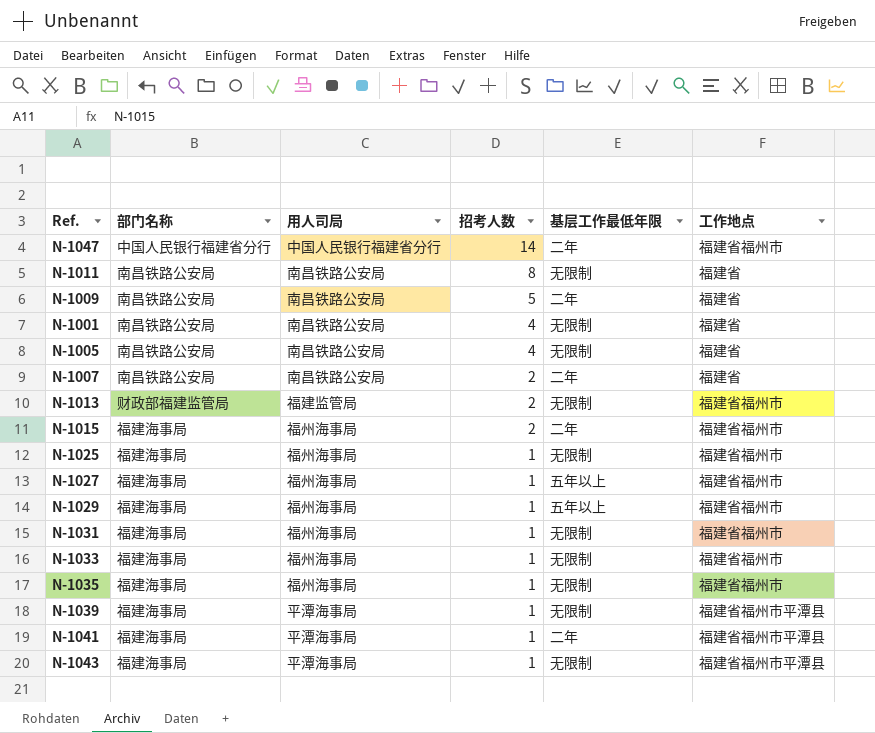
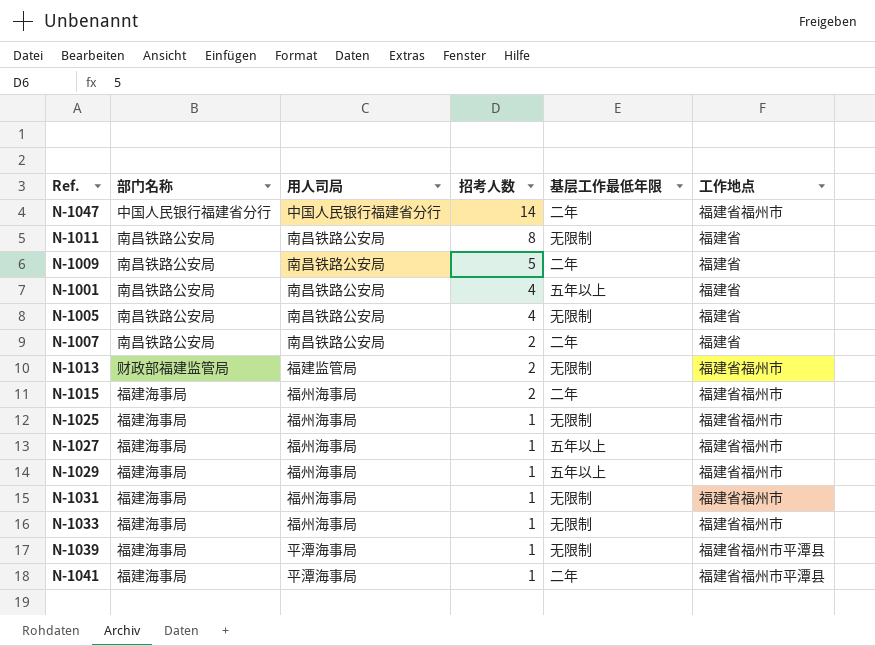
row N-1035: 福建海事局 | 福州海事局 | 1 | 无限制 | 福建省福州市 -> none
row N-1043: 福建海事局 | 平潭海事局 | 1 | 无限制 | 福建省福州市平潭县 -> none
N-1001 | 基层工作最低年限: 无限制 -> 五年以上

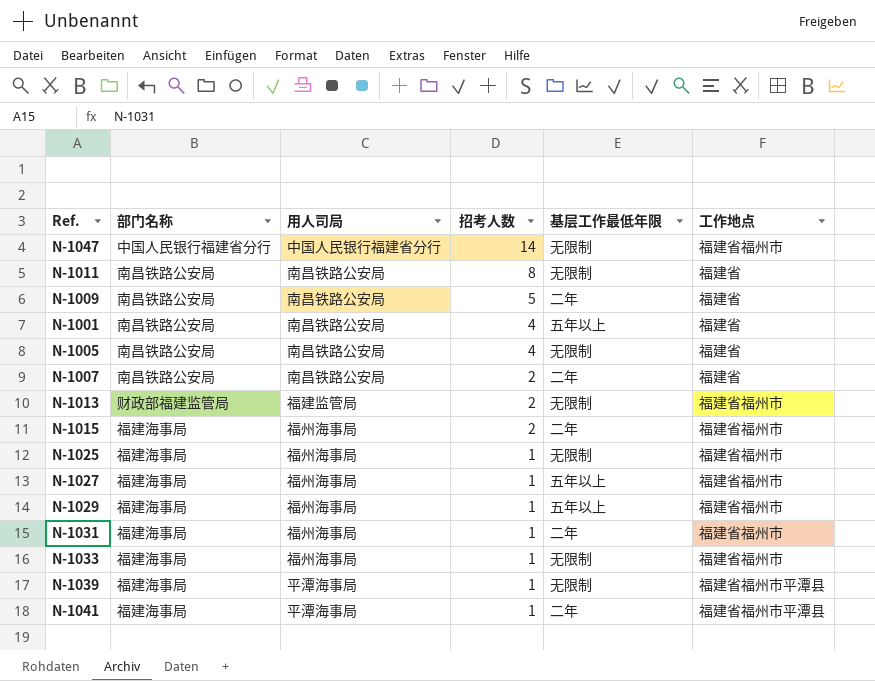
N-1047 | 基层工作最低年限: 二年 -> 无限制
N-1031 | 基层工作最低年限: 无限制 -> 二年

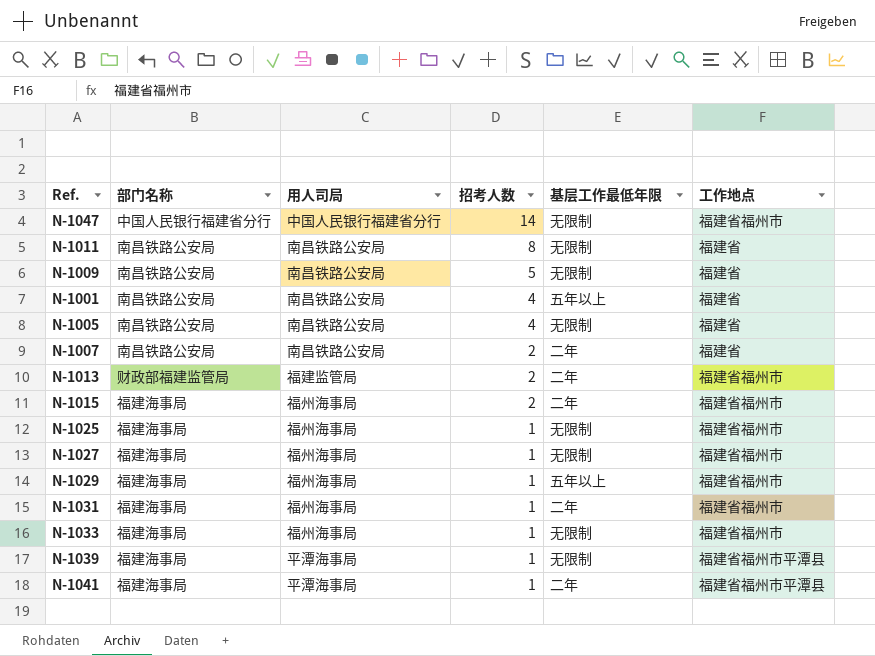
N-1009 | 基层工作最低年限: 二年 -> 无限制
N-1013 | 基层工作最低年限: 无限制 -> 二年
N-1027 | 基层工作最低年限: 五年以上 -> 无限制

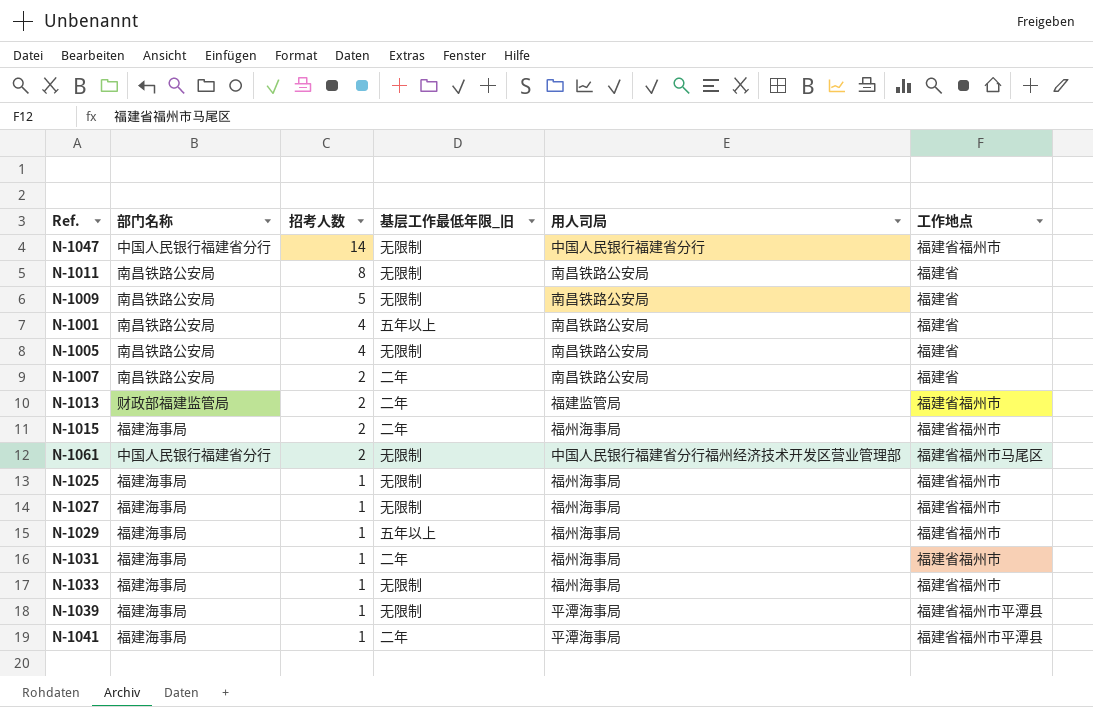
column name: 基层工作最低年限 -> 基层工作最低年限_旧
column 用人司局 | position: 3 -> 5
row N-1061: none -> 中国人民银行福建省分行 | 2 | 无限制 | 中国人民银行福建省分行福州经济技术开发区营业管理部 | 福建省福州市马尾区

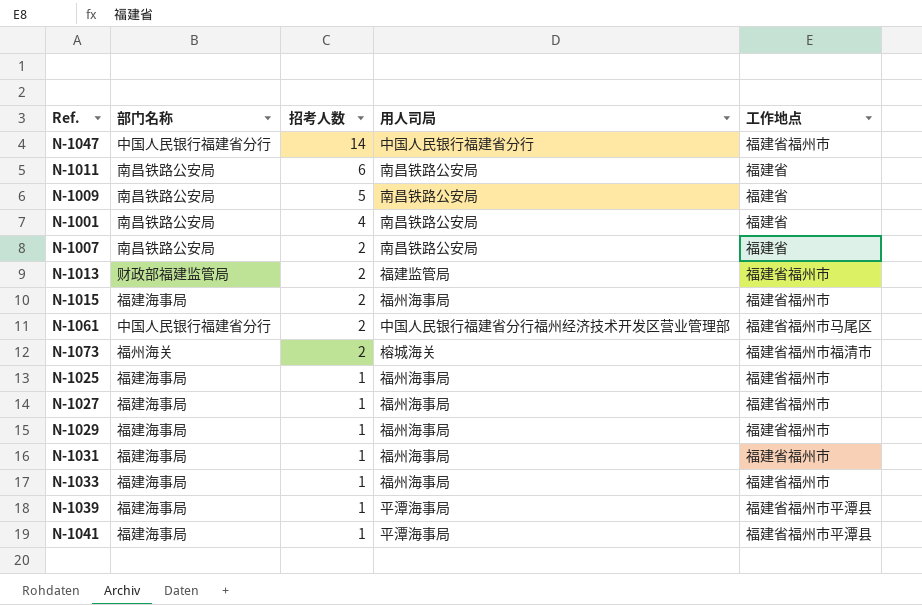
column 基层工作最低年限_旧 | position: 4 -> none
row N-1005: 南昌铁路公安局 | 4 | 无限制 | 南昌铁路公安局 | 福建省 -> none
N-1011 | 招考人数: 8 -> 6
row N-1073: none -> 福州海关 | 2 | 榕城海关 | 福建省福州市福清市

